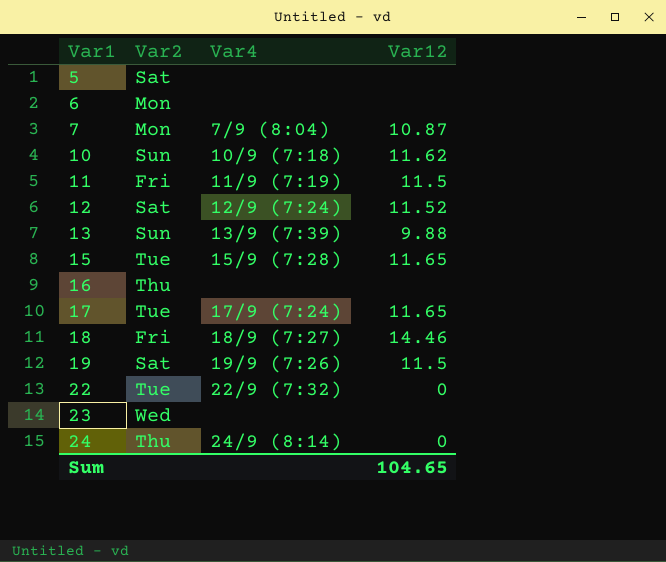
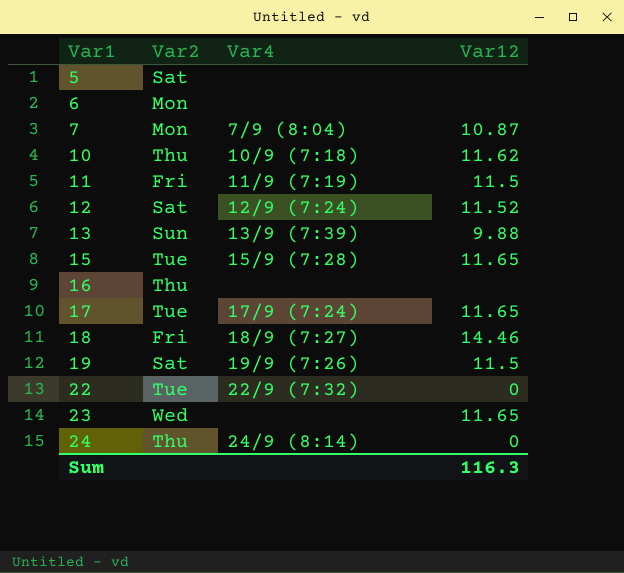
10 | Var2: Sun -> Thu
23 | Var12: none -> 11.65
Sum | Var12: 104.65 -> 116.3

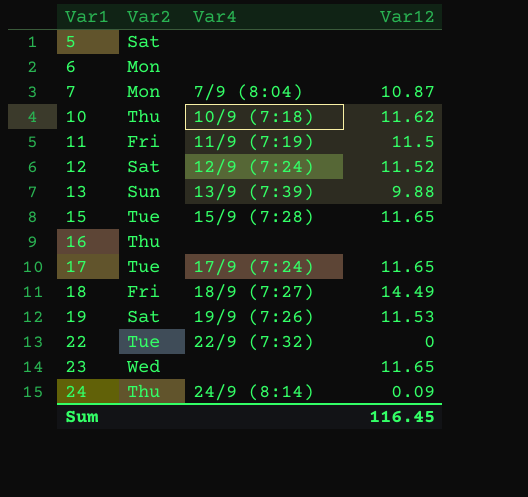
18 | Var12: 14.46 -> 14.49
19 | Var12: 11.5 -> 11.53
24 | Var12: 0 -> 0.09
Sum | Var12: 116.3 -> 116.45

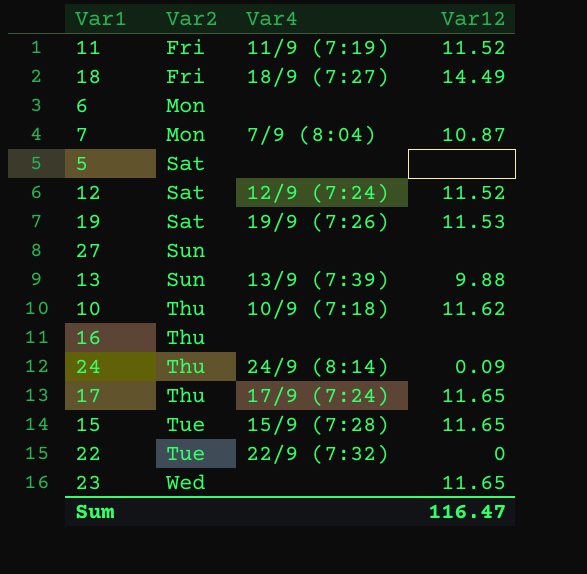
row order: Var1 ascending -> Var2 ascending
11 | Var12: 11.5 -> 11.52
row 27: none -> Sun | none | none
17 | Var2: Tue -> Thu
Sum | Var12: 116.45 -> 116.47

